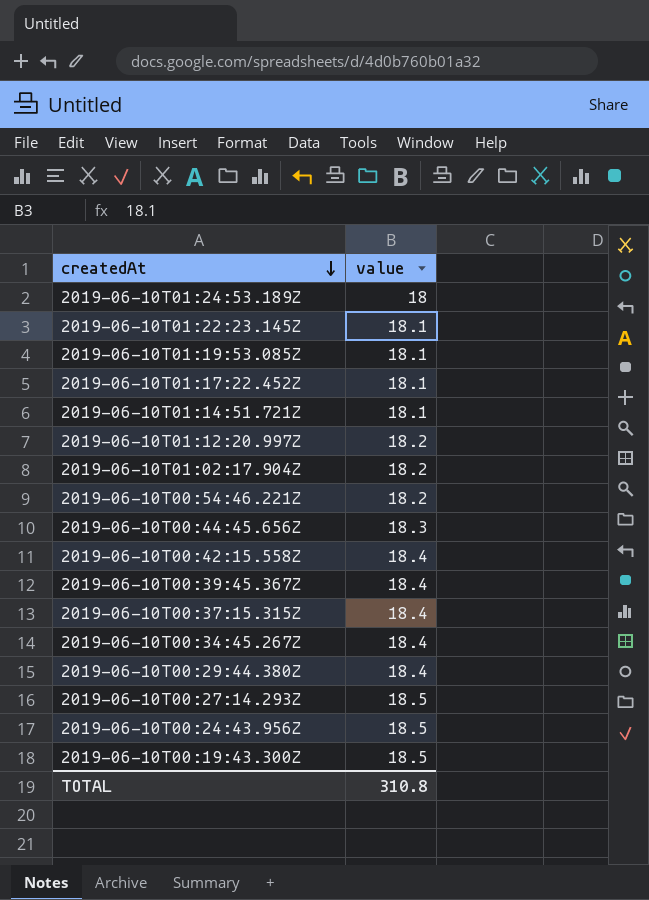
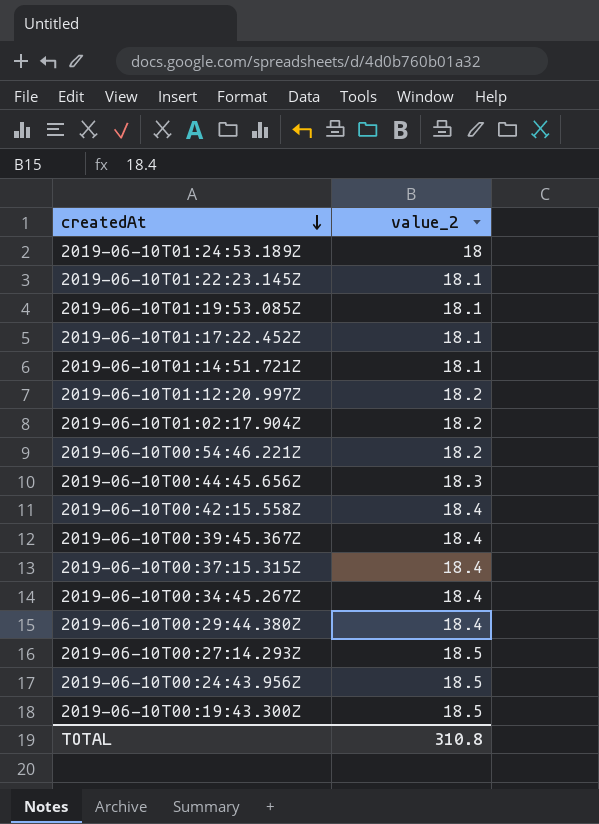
column name: value -> value_2

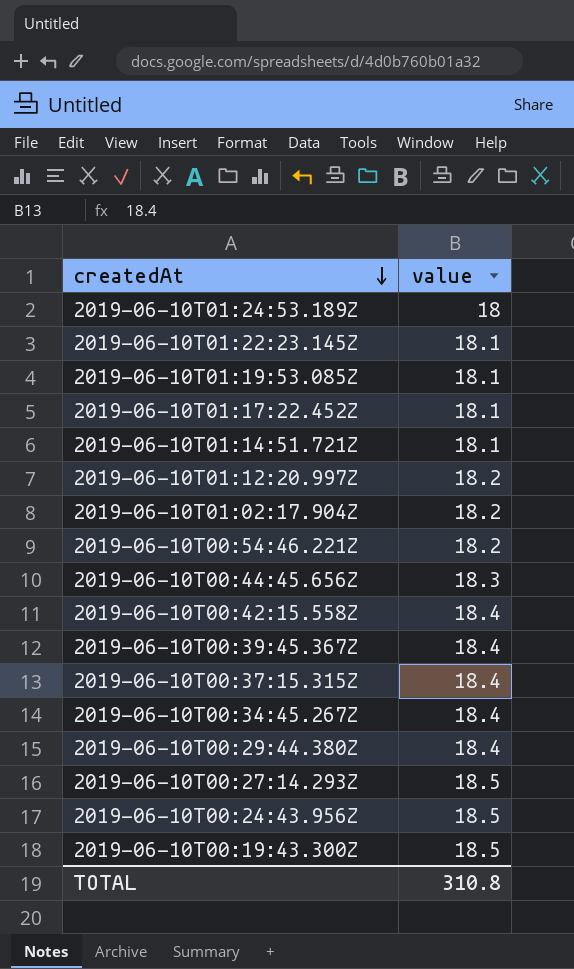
column name: value_2 -> value

